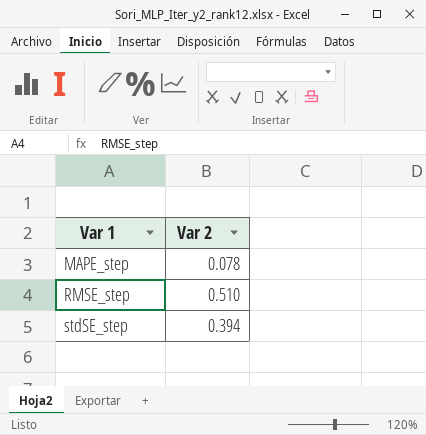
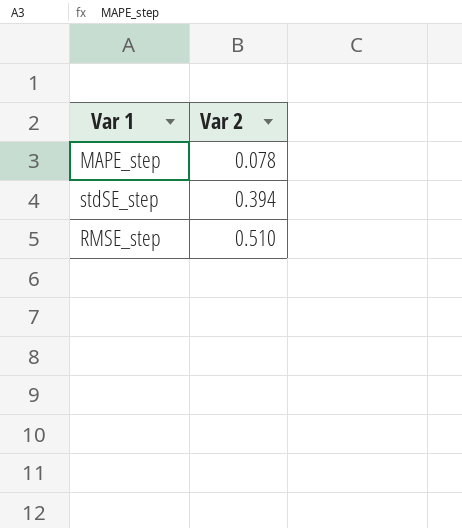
row order: Var 1 ascending -> Var 2 ascending

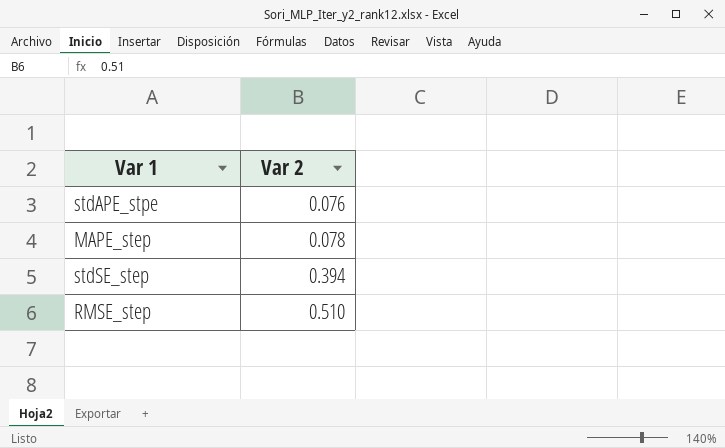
row stdAPE_stpe: none -> 0.076

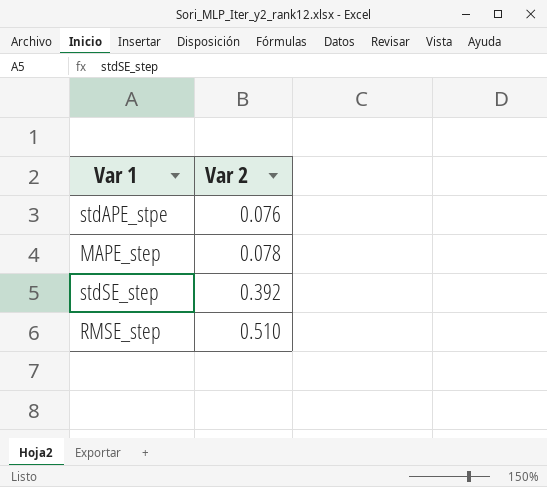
stdSE_step | Var 2: 0.394 -> 0.392

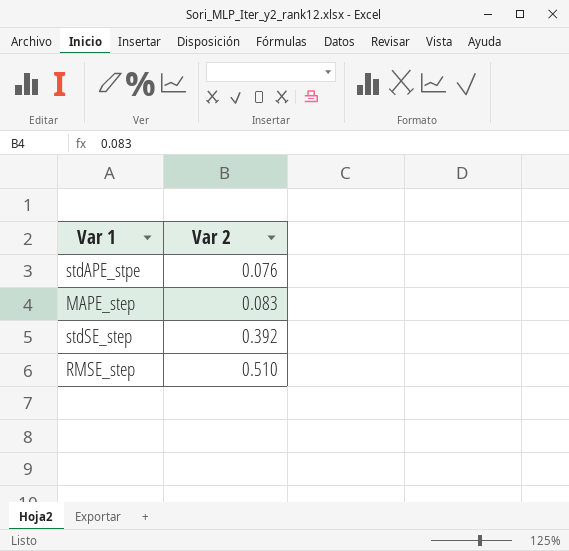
MAPE_step | Var 2: 0.078 -> 0.083

